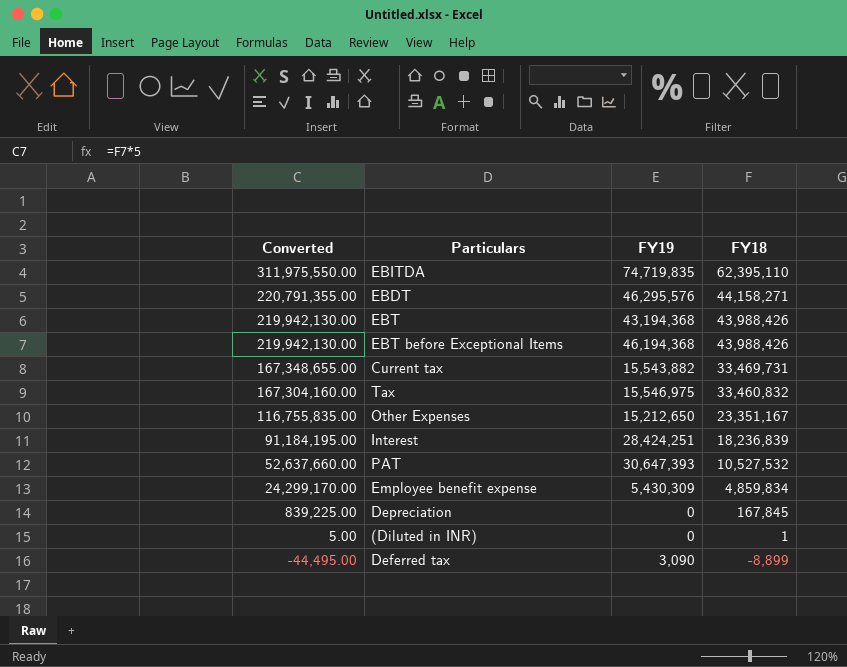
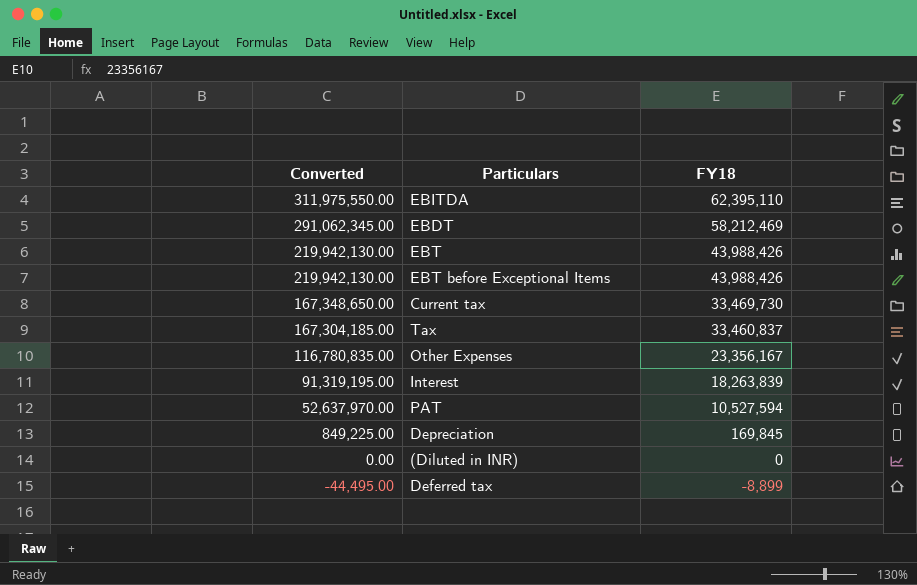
column FY19 | position: 3 -> none
row Employee benefit expense: 24,299,170.00 | 5,430,309 | 4,859,834 -> none
EBDT | Converted: 220,791,355.00 -> 291,062,345.00
EBDT | FY18: 44,158,271 -> 58,212,469
Current tax | Converted: 167,348,655.00 -> 167,348,650.00
Current tax | FY18: 33,469,731 -> 33,469,730
Tax | Converted: 167,304,160.00 -> 167,304,185.00
Tax | FY18: 33,460,832 -> 33,460,837
Other Expenses | Converted: 116,755,835.00 -> 116,780,835.00
Other Expenses | FY18: 23,351,167 -> 23,356,167
Interest | Converted: 91,184,195.00 -> 91,319,195.00
Interest | FY18: 18,236,839 -> 18,263,839
PAT | Converted: 52,637,660.00 -> 52,637,970.00
PAT | FY18: 10,527,532 -> 10,527,594
Depreciation | Converted: 839,225.00 -> 849,225.00
Depreciation | FY18: 167,845 -> 169,845
(Diluted in INR) | Converted: 5.00 -> 0.00
(Diluted in INR) | FY18: 1 -> 0

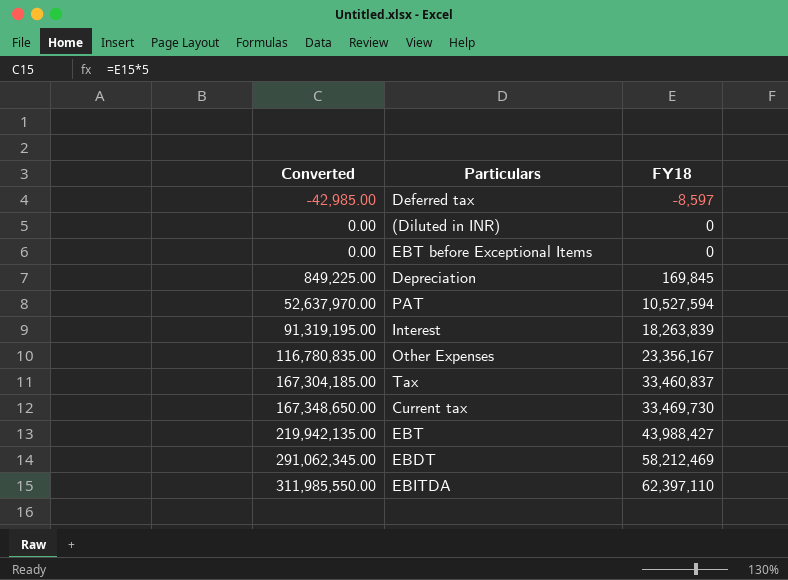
row order: Converted descending -> Converted ascending
Deferred tax | Converted: -44,495.00 -> -42,985.00
Deferred tax | FY18: -8,899 -> -8,597
EBT before Exceptional Items | Converted: 219,942,130.00 -> 0.00
EBT before Exceptional Items | FY18: 43,988,426 -> 0
EBT | Converted: 219,942,130.00 -> 219,942,135.00
EBT | FY18: 43,988,426 -> 43,988,427
EBITDA | Converted: 311,975,550.00 -> 311,985,550.00
EBITDA | FY18: 62,395,110 -> 62,397,110

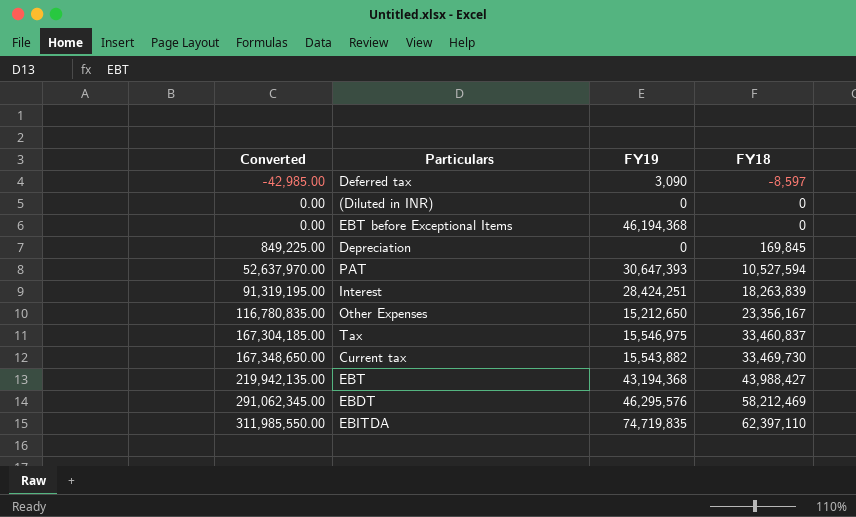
column FY19 | position: none -> 3

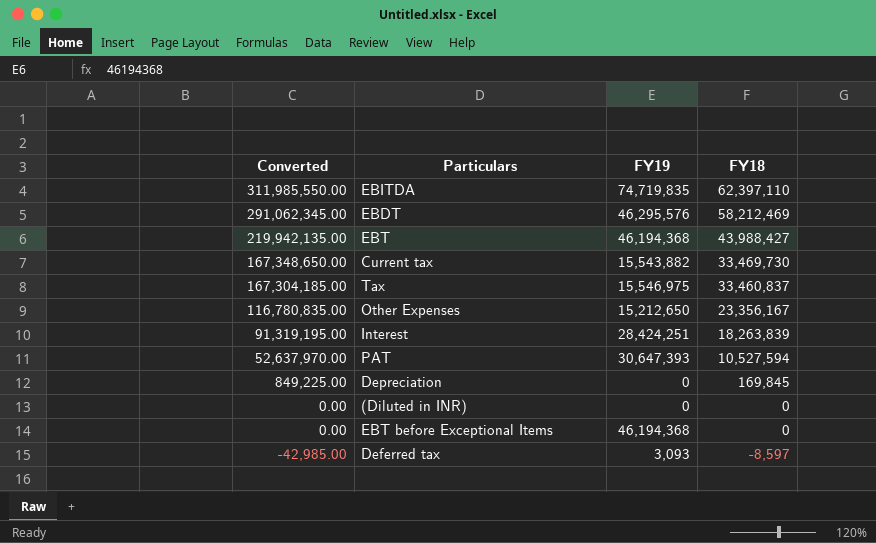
row order: Converted ascending -> Converted descending
EBT | FY19: 43,194,368 -> 46,194,368
Deferred tax | FY19: 3,090 -> 3,093

